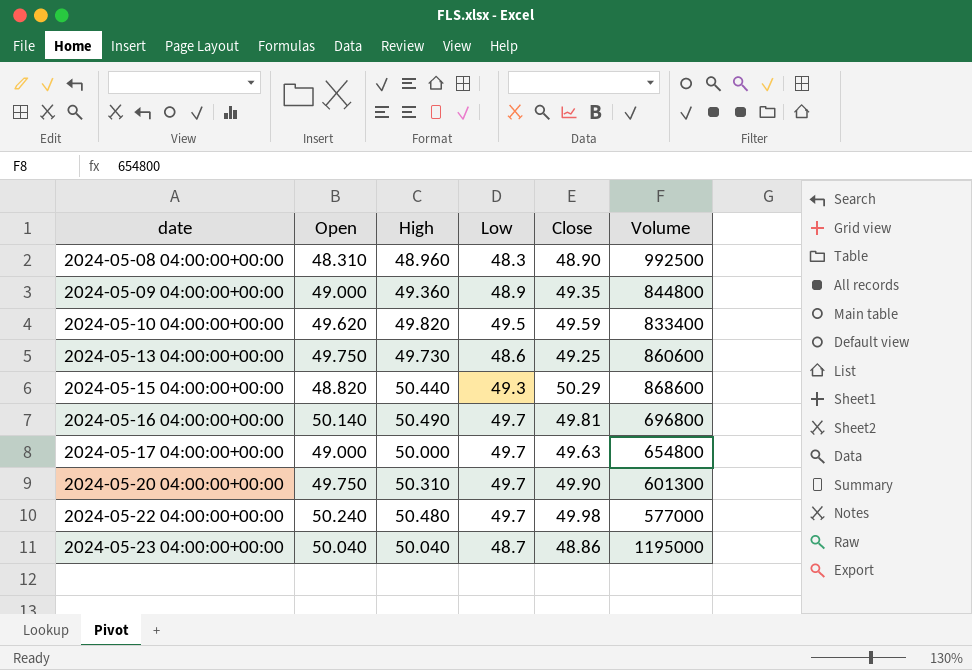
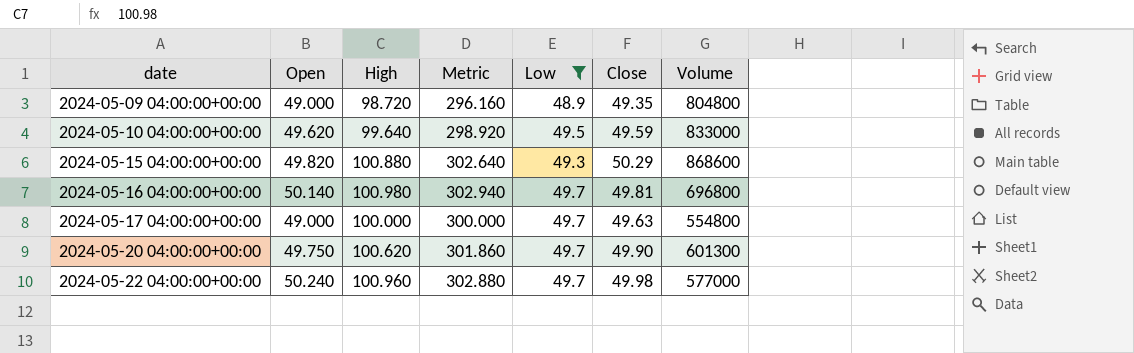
filter: none -> Low >= 48.9
column Metric | formula: none -> [High] * 3
2024-05-09 04:00:00+00:00 | High: 49.360 -> 98.720
2024-05-09 04:00:00+00:00 | Volume: 844800 -> 804800
2024-05-10 04:00:00+00:00 | High: 49.820 -> 99.640
2024-05-10 04:00:00+00:00 | Volume: 833400 -> 833000
2024-05-15 04:00:00+00:00 | Open: 48.820 -> 49.820
2024-05-15 04:00:00+00:00 | High: 50.440 -> 100.880
2024-05-16 04:00:00+00:00 | High: 50.490 -> 100.980
2024-05-17 04:00:00+00:00 | High: 50.000 -> 100.000
2024-05-17 04:00:00+00:00 | Volume: 654800 -> 554800
2024-05-20 04:00:00+00:00 | High: 50.310 -> 100.620
2024-05-22 04:00:00+00:00 | High: 50.480 -> 100.960

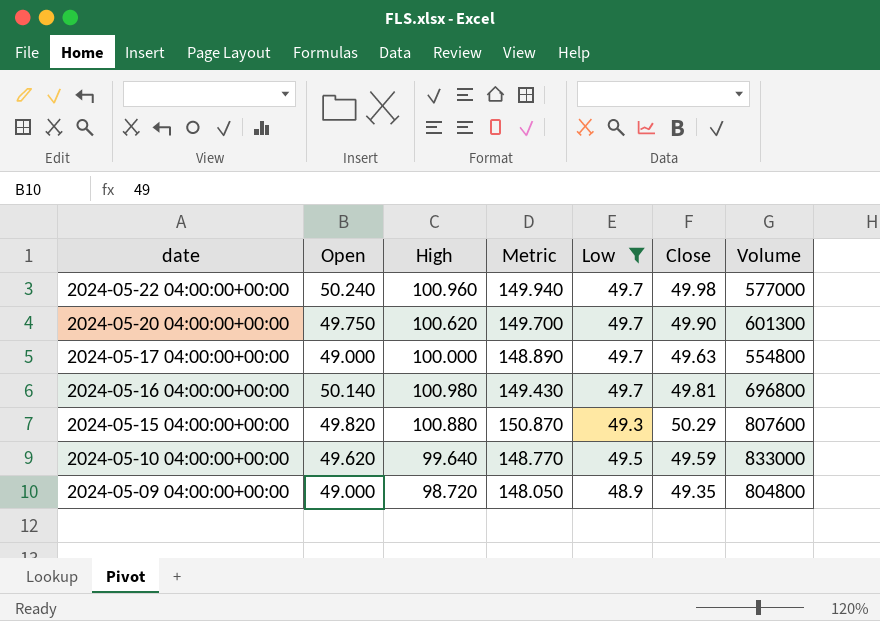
row order: date ascending -> date descending
column Metric | formula: [High] * 3 -> [Close] * 3
2024-05-15 04:00:00+00:00 | Volume: 868600 -> 807600

